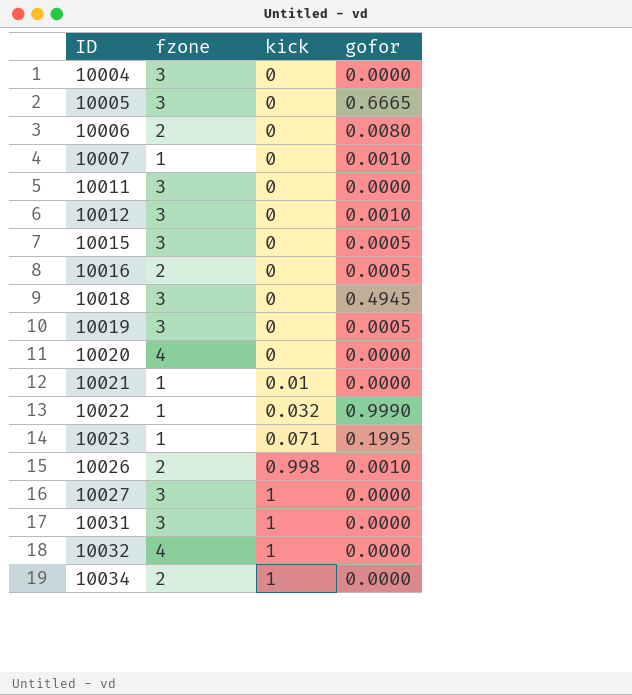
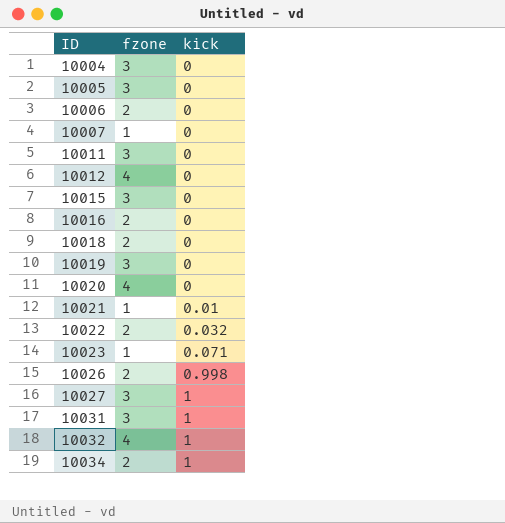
column gofor | position: 4 -> none
10012 | fzone: 3 -> 4
10018 | fzone: 3 -> 2
10022 | fzone: 1 -> 2

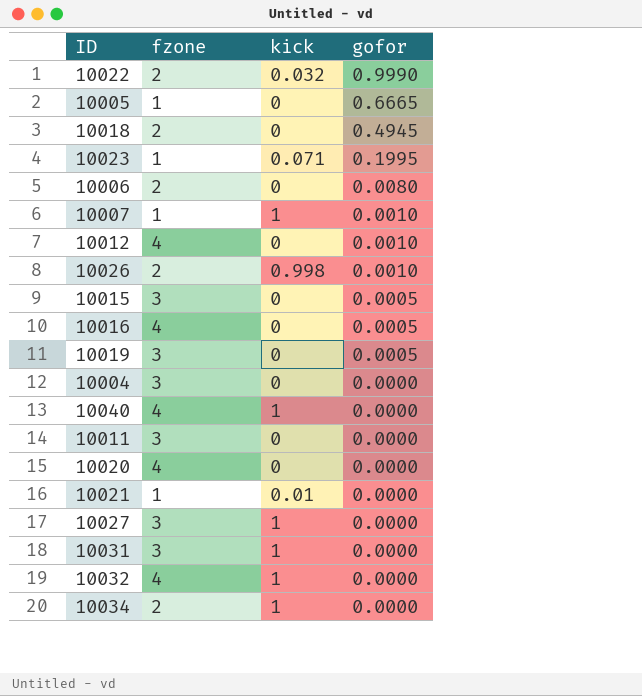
row order: ID ascending -> gofor descending
column gofor | position: none -> 4
10005 | fzone: 3 -> 1
10007 | kick: 0 -> 1
10016 | fzone: 2 -> 4
row 10040: none -> 4 | 1 | 0.0000

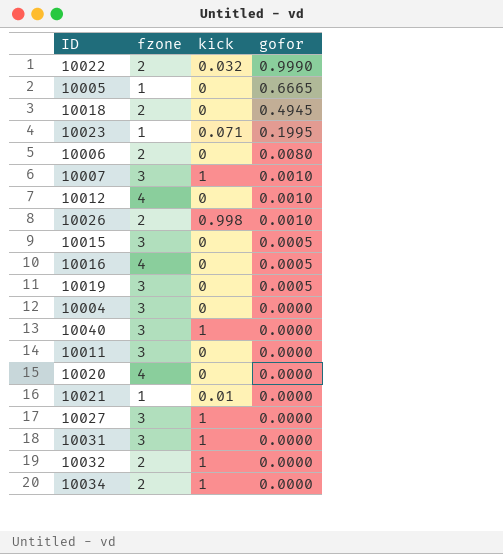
10007 | fzone: 1 -> 3
10040 | fzone: 4 -> 3
10032 | fzone: 4 -> 2

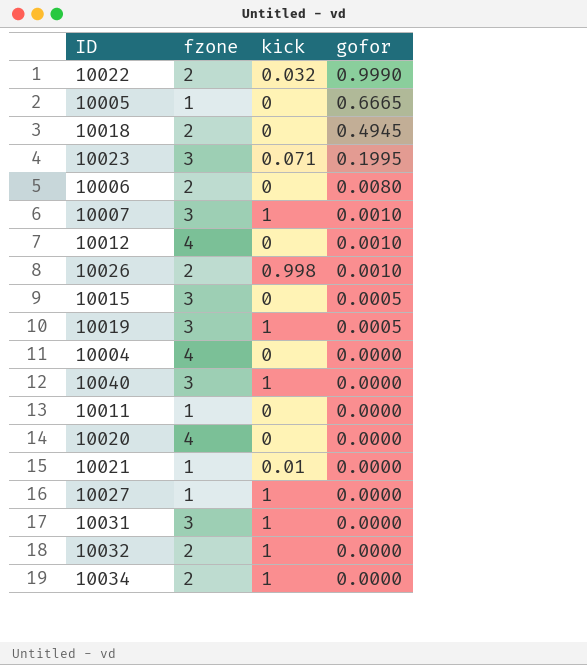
row 10016: 4 | 0 | 0.0005 -> none
10023 | fzone: 1 -> 3
10019 | kick: 0 -> 1
10004 | fzone: 3 -> 4
10011 | fzone: 3 -> 1
10027 | fzone: 3 -> 1

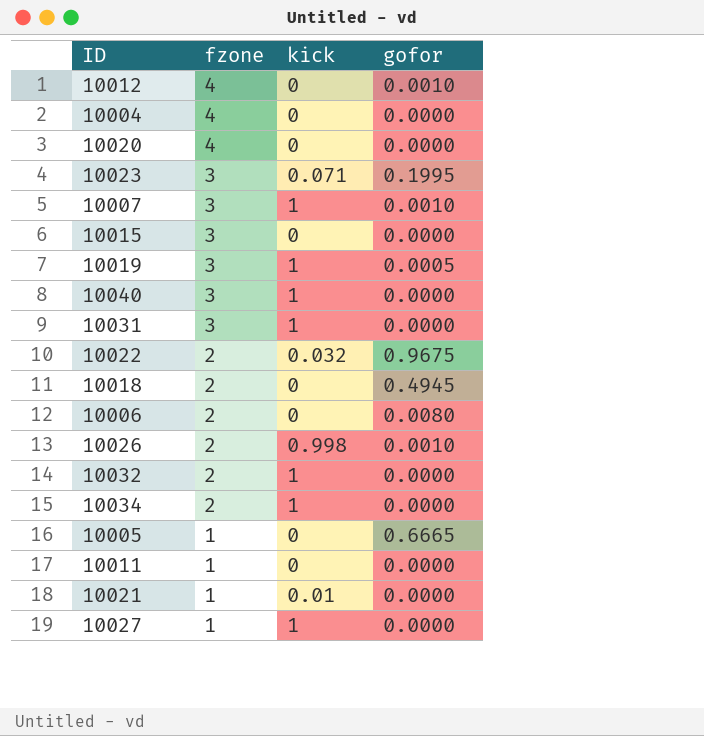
row order: gofor descending -> fzone descending
10015 | gofor: 0.0005 -> 0.0000
10022 | gofor: 0.9990 -> 0.9675

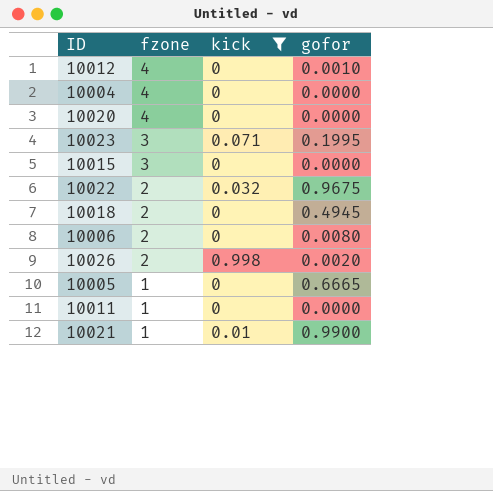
filter: none -> kick != 1
10026 | gofor: 0.0010 -> 0.0020
10021 | gofor: 0.0000 -> 0.9900

